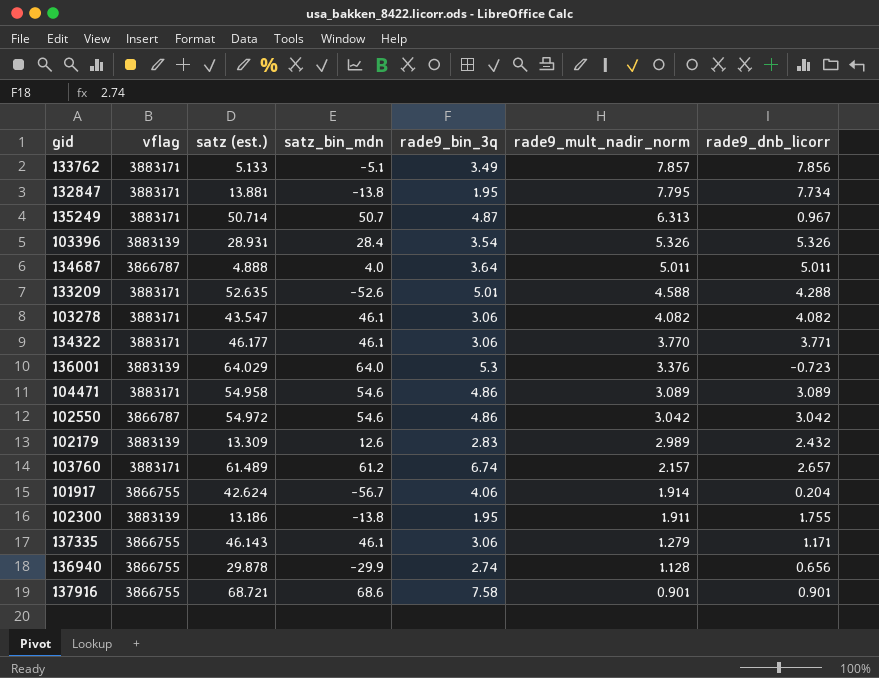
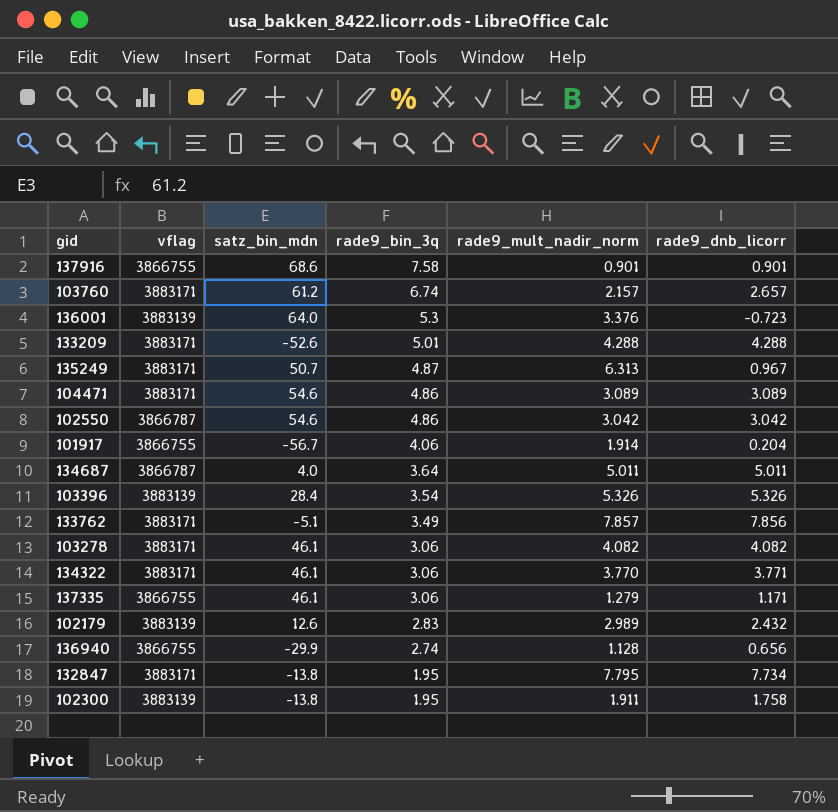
row order: rade9_mult_nadir_norm descending -> rade9_bin_3q descending
column satz (est.) | position: 3 -> none
133209 | rade9_mult_nadir_norm: 4.588 -> 4.288
102300 | rade9_dnb_licorr: 1.755 -> 1.758

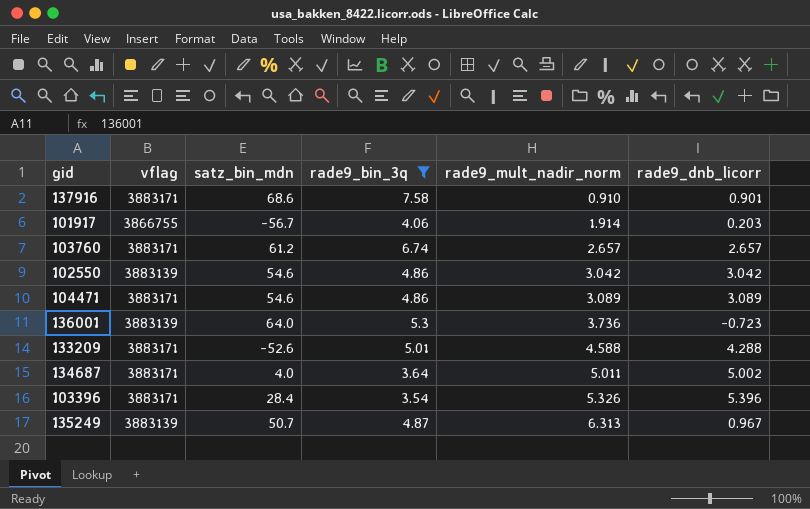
filter: none -> rade9_bin_3q >= 3.54
row order: rade9_bin_3q descending -> rade9_mult_nadir_norm ascending
137916 | vflag: 3866755 -> 3883171
137916 | rade9_mult_nadir_norm: 0.901 -> 0.910
101917 | rade9_dnb_licorr: 0.204 -> 0.203
103760 | rade9_mult_nadir_norm: 2.157 -> 2.657
102550 | vflag: 3866787 -> 3883139
136001 | rade9_mult_nadir_norm: 3.376 -> 3.736
133209 | rade9_mult_nadir_norm: 4.288 -> 4.588
134687 | vflag: 3866787 -> 3883171
134687 | rade9_dnb_licorr: 5.011 -> 5.002
103396 | vflag: 3883139 -> 3883171
103396 | rade9_dnb_licorr: 5.326 -> 5.396
135249 | vflag: 3883171 -> 3883139

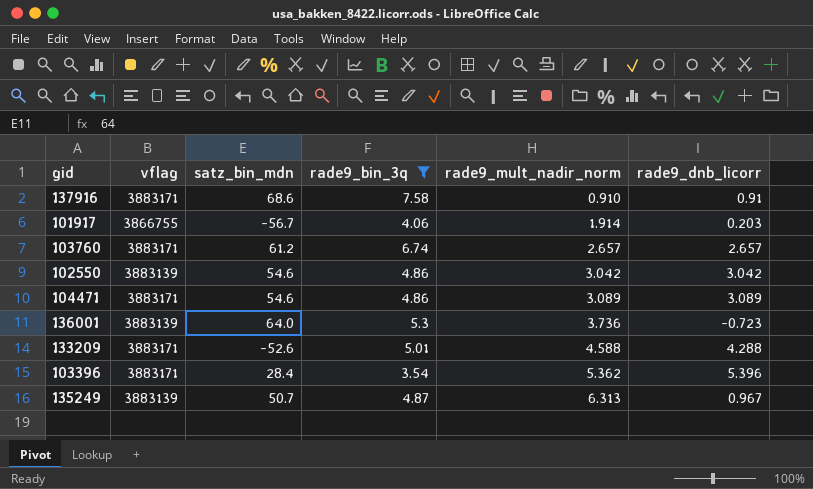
row 134687: 3883171 | 4.0 | 3.64 | 5.011 | 5.002 -> none
137916 | rade9_dnb_licorr: 0.901 -> 0.91
103396 | rade9_mult_nadir_norm: 5.326 -> 5.362

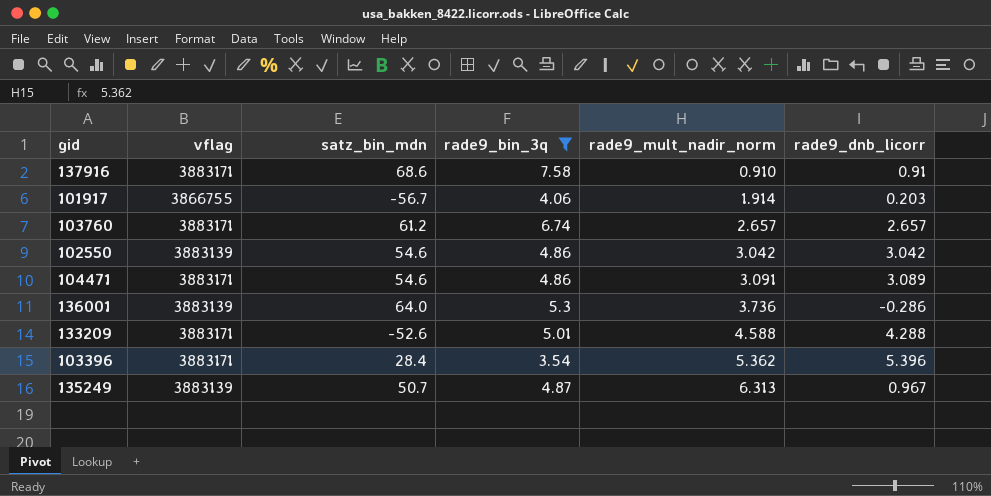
104471 | rade9_mult_nadir_norm: 3.089 -> 3.091
136001 | rade9_dnb_licorr: -0.723 -> -0.286

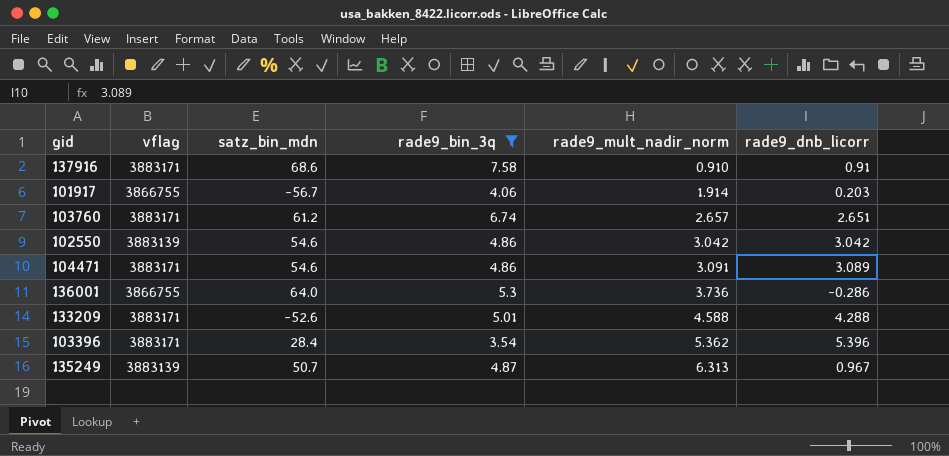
103760 | rade9_dnb_licorr: 2.657 -> 2.651
136001 | vflag: 3883139 -> 3866755

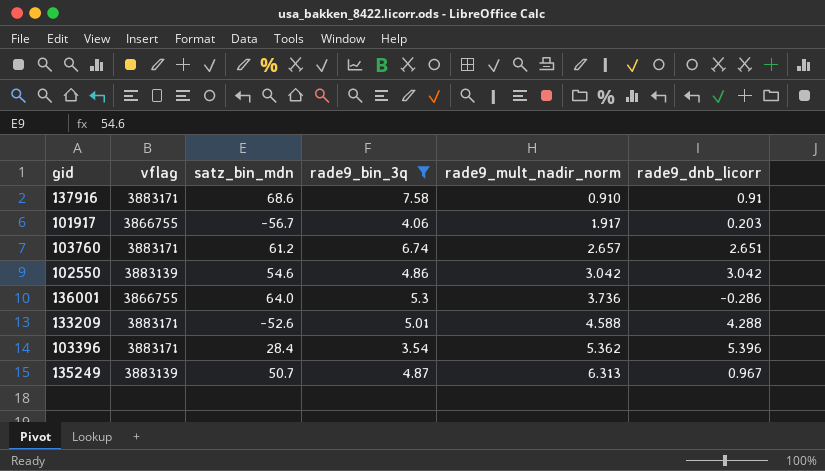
row 104471: 3883171 | 54.6 | 4.86 | 3.091 | 3.089 -> none
101917 | rade9_mult_nadir_norm: 1.914 -> 1.917

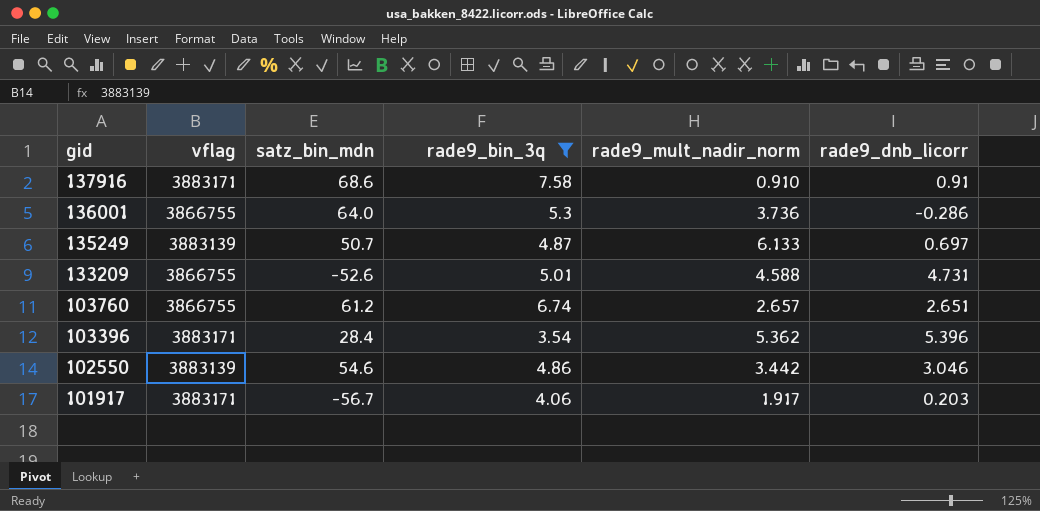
row order: rade9_mult_nadir_norm ascending -> gid descending
135249 | rade9_mult_nadir_norm: 6.313 -> 6.133
135249 | rade9_dnb_licorr: 0.967 -> 0.697
133209 | vflag: 3883171 -> 3866755
133209 | rade9_dnb_licorr: 4.288 -> 4.731
103760 | vflag: 3883171 -> 3866755
102550 | rade9_mult_nadir_norm: 3.042 -> 3.442
102550 | rade9_dnb_licorr: 3.042 -> 3.046
101917 | vflag: 3866755 -> 3883171

